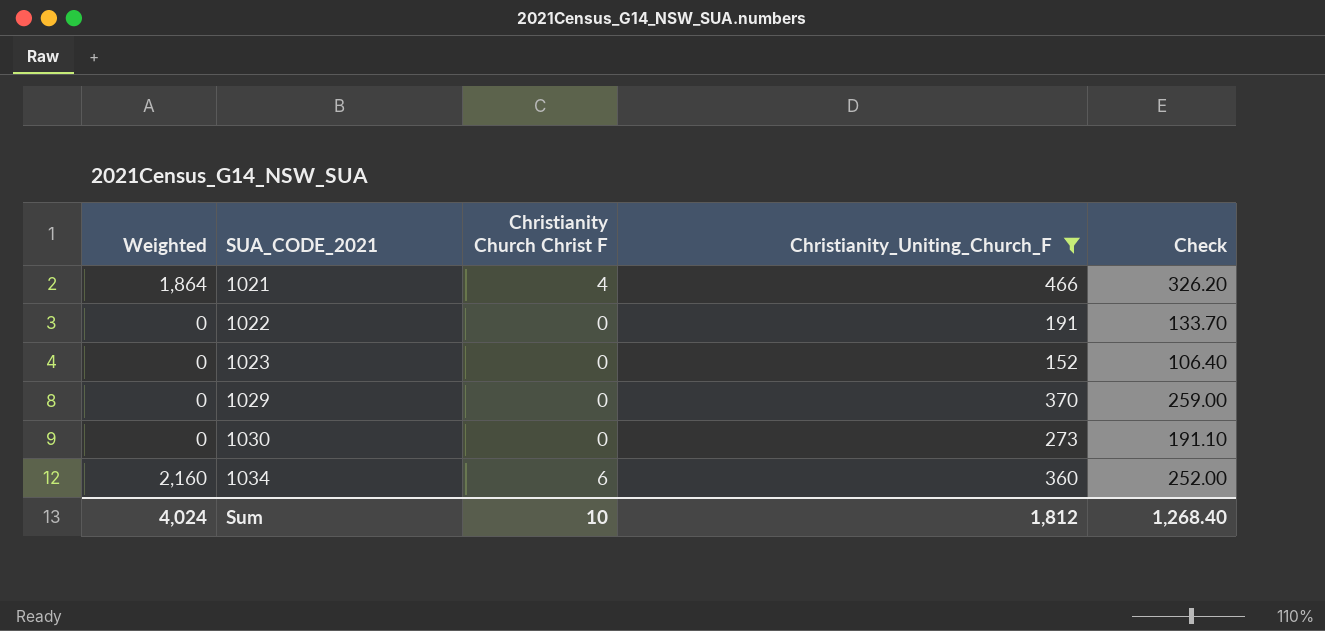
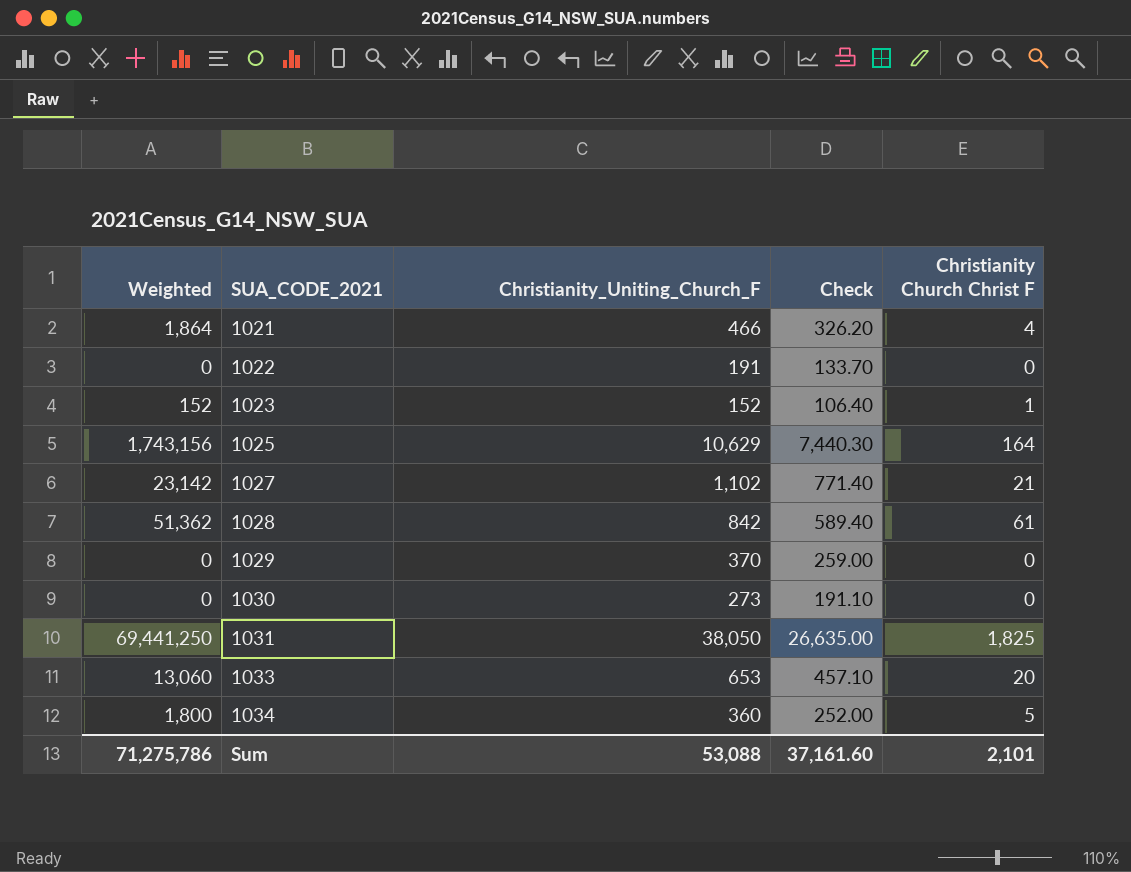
filter: Christianity_Uniting_Church_F <= 466 -> none
column Christianity Church Christ F | position: 3 -> 5
1023 | Weighted: 0 -> 152
1023 | Christianity Church Christ F: 0 -> 1
1034 | Weighted: 2,160 -> 1,800
1034 | Christianity Church Christ F: 6 -> 5
Sum | Weighted: 4,024 -> 71,275,786
Sum | Christianity_Uniting_Church_F: 1,812 -> 53,088
Sum | Check: 1,268.40 -> 37,161.60
Sum | Christianity Church Christ F: 10 -> 2,101

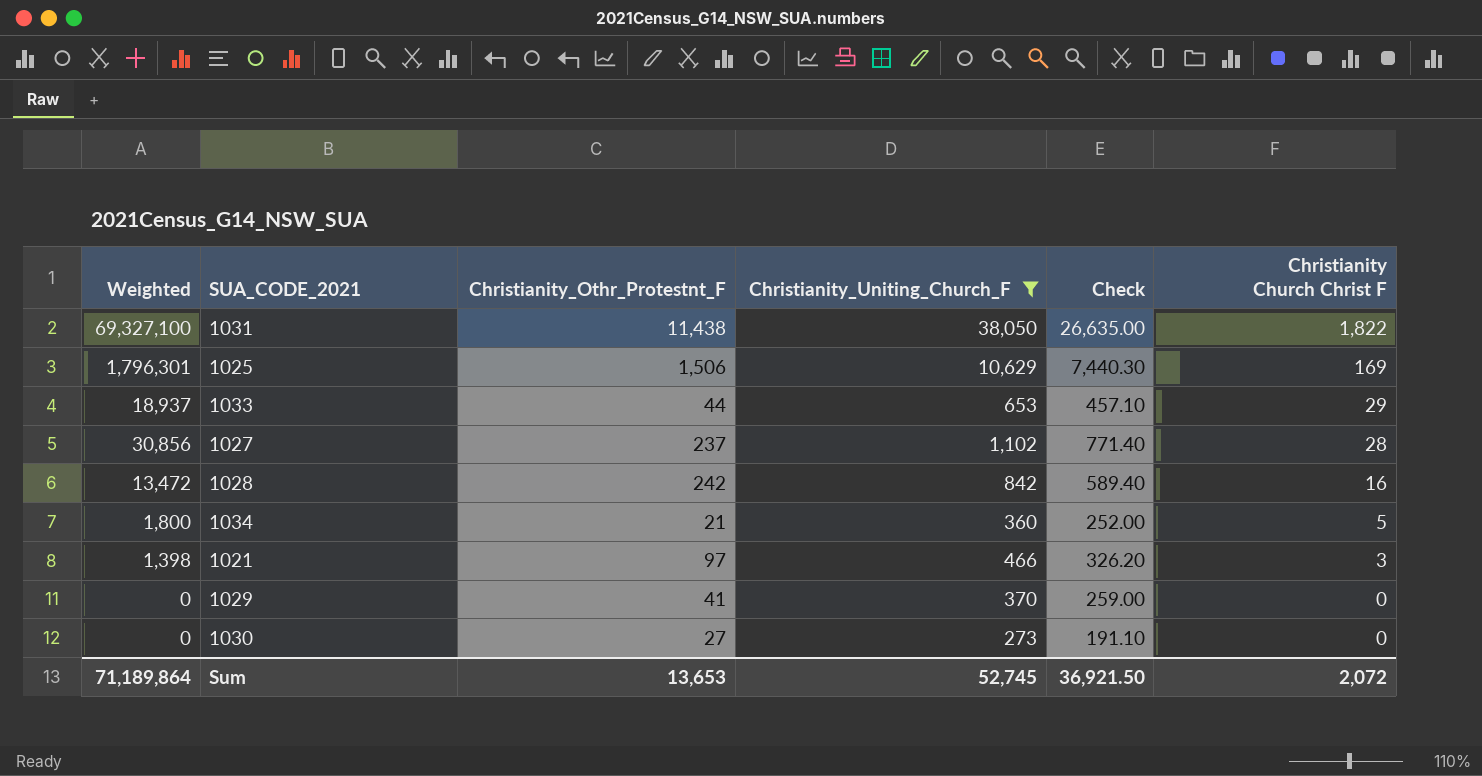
filter: none -> Christianity_Uniting_Church_F >= 273
row order: SUA_CODE_2021 ascending -> Christianity Church Christ F descending
column Christianity_Othr_Protestnt_F | position: none -> 3
1031 | Weighted: 69,441,250 -> 69,327,100
1031 | Christianity Church Christ F: 1,825 -> 1,822
1025 | Weighted: 1,743,156 -> 1,796,301
1025 | Christianity Church Christ F: 164 -> 169
1033 | Weighted: 13,060 -> 18,937
1033 | Christianity Church Christ F: 20 -> 29
1027 | Weighted: 23,142 -> 30,856
1027 | Christianity Church Christ F: 21 -> 28
1028 | Weighted: 51,362 -> 13,472
1028 | Christianity Church Christ F: 61 -> 16
1021 | Weighted: 1,864 -> 1,398
1021 | Christianity Church Christ F: 4 -> 3
Sum | Weighted: 71,275,786 -> 71,189,864
Sum | Christianity_Uniting_Church_F: 53,088 -> 52,745
Sum | Check: 37,161.60 -> 36,921.50
Sum | Christianity Church Christ F: 2,101 -> 2,072

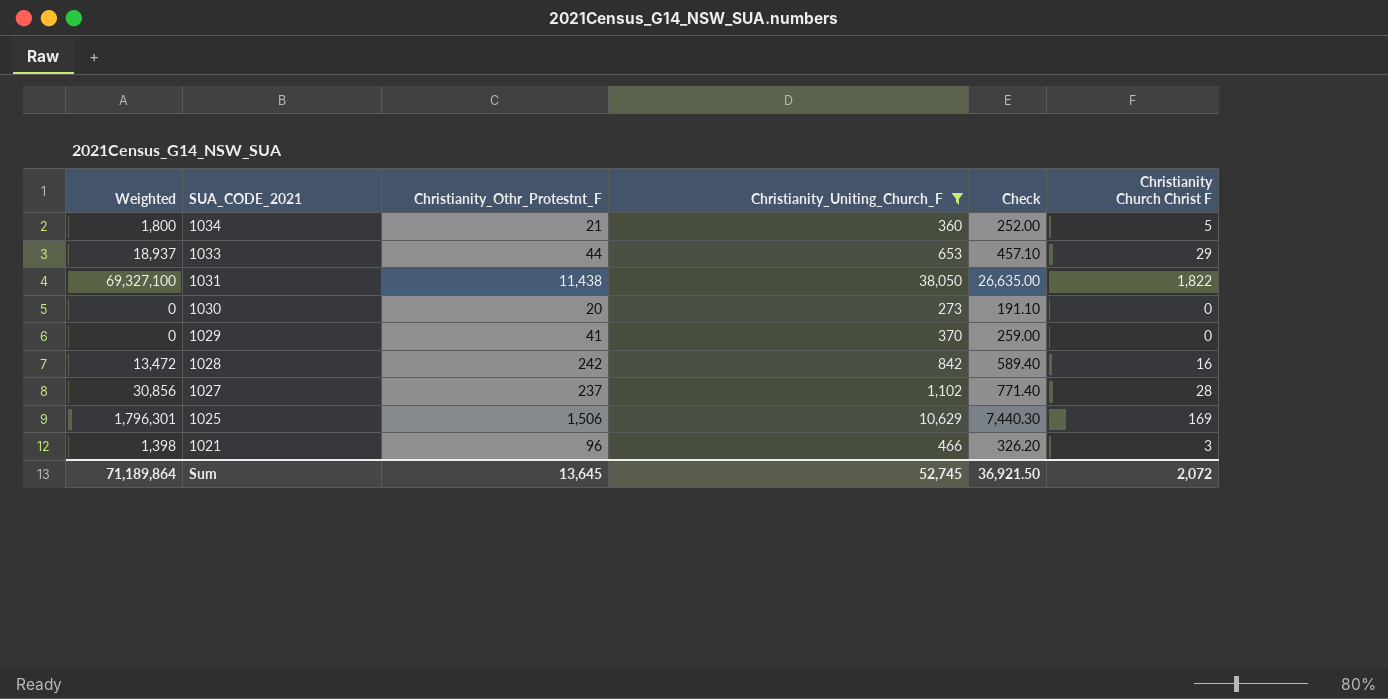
row order: Christianity Church Christ F descending -> SUA_CODE_2021 descending
1030 | Christianity_Othr_Protestnt_F: 27 -> 20
1021 | Christianity_Othr_Protestnt_F: 97 -> 96
Sum | Christianity_Othr_Protestnt_F: 13,653 -> 13,645

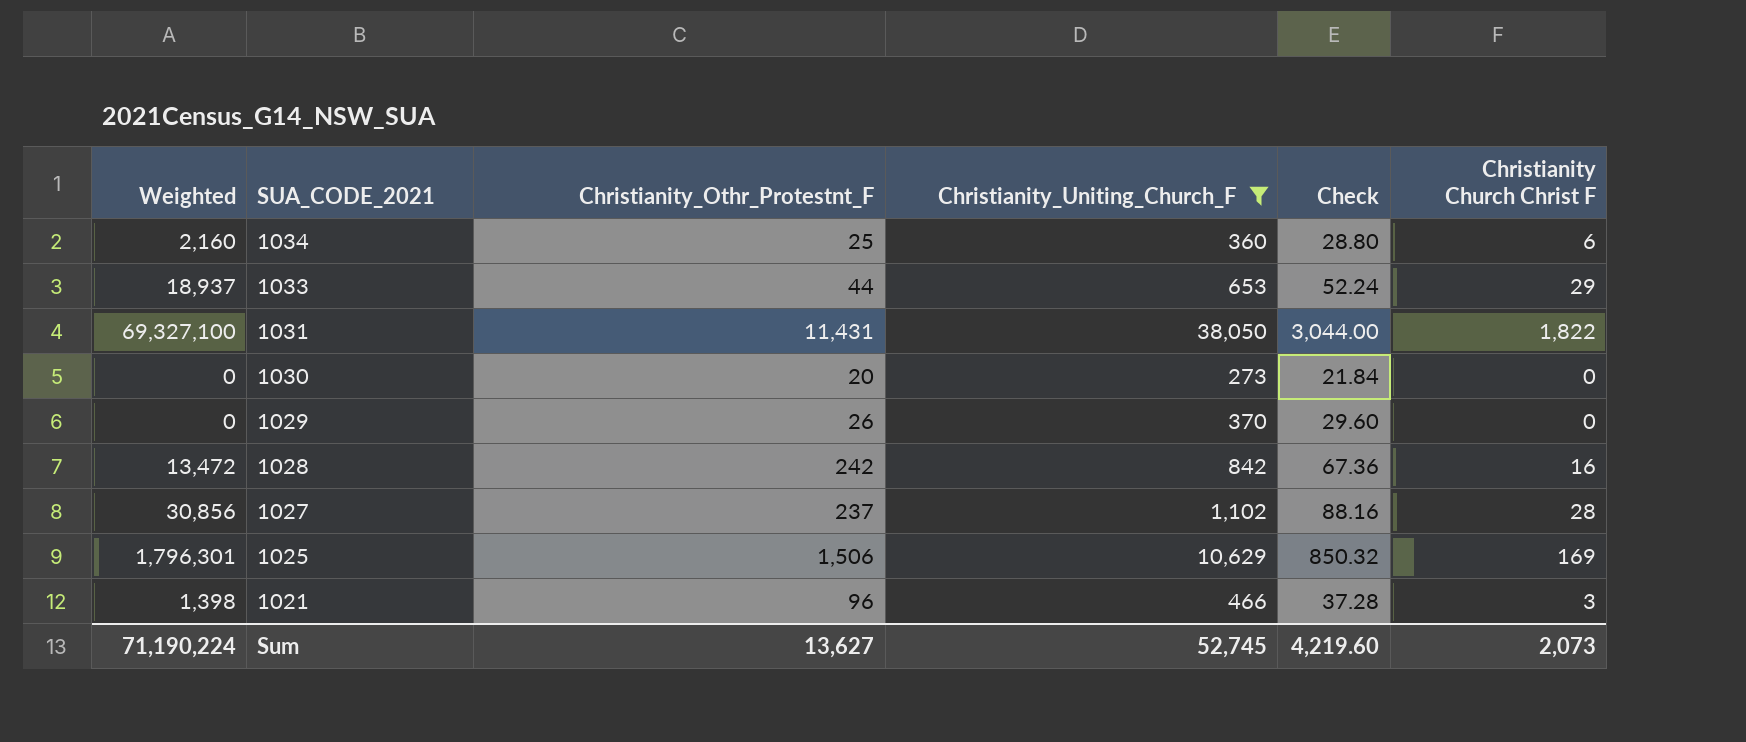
column Check | formula: [Christianity_Uniting_Church_F] * 0.7 -> [Christianity_Uniting_Church_F] * 0.08
1034 | Weighted: 1,800 -> 2,160
1034 | Christianity_Othr_Protestnt_F: 21 -> 25
1034 | Christianity Church Christ F: 5 -> 6
1031 | Christianity_Othr_Protestnt_F: 11,438 -> 11,431
1029 | Christianity_Othr_Protestnt_F: 41 -> 26
Sum | Weighted: 71,189,864 -> 71,190,224
Sum | Christianity_Othr_Protestnt_F: 13,645 -> 13,627
Sum | Check: 36,921.50 -> 4,219.60
Sum | Christianity Church Christ F: 2,072 -> 2,073

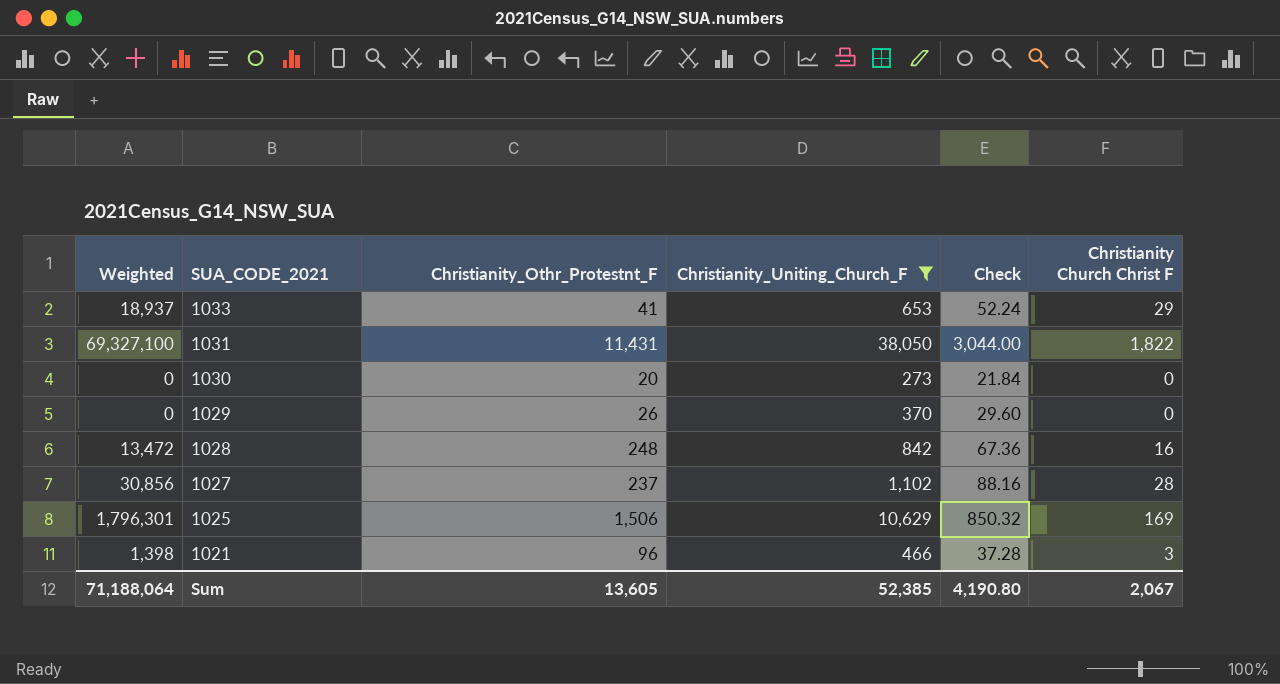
row 1034: 2,160 | 25 | 360 | 28.80 | 6 -> none
1033 | Christianity_Othr_Protestnt_F: 44 -> 41
1028 | Christianity_Othr_Protestnt_F: 242 -> 248
Sum | Weighted: 71,190,224 -> 71,188,064
Sum | Christianity_Othr_Protestnt_F: 13,627 -> 13,605
Sum | Christianity_Uniting_Church_F: 52,745 -> 52,385
Sum | Check: 4,219.60 -> 4,190.80
Sum | Christianity Church Christ F: 2,073 -> 2,067

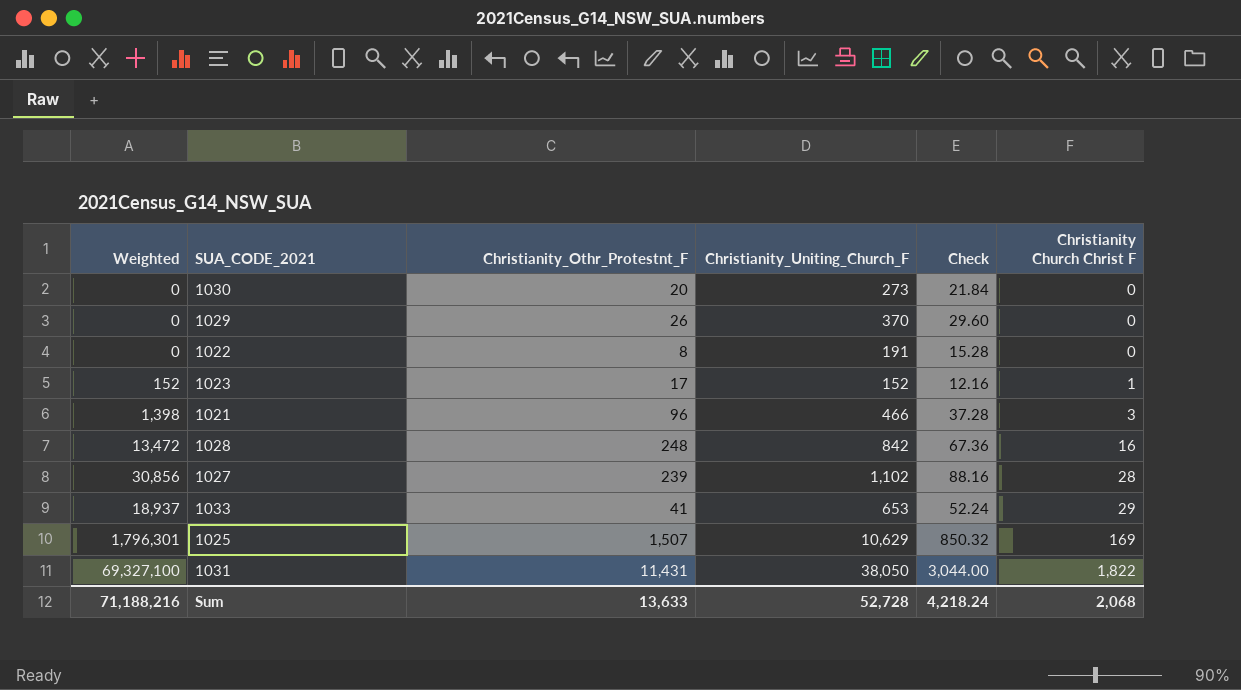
filter: Christianity_Uniting_Church_F >= 273 -> none
row order: SUA_CODE_2021 descending -> Christianity Church Christ F ascending
1027 | Christianity_Othr_Protestnt_F: 237 -> 239
1025 | Christianity_Othr_Protestnt_F: 1,506 -> 1,507
Sum | Weighted: 71,188,064 -> 71,188,216
Sum | Christianity_Othr_Protestnt_F: 13,605 -> 13,633
Sum | Christianity_Uniting_Church_F: 52,385 -> 52,728
Sum | Check: 4,190.80 -> 4,218.24
Sum | Christianity Church Christ F: 2,067 -> 2,068

